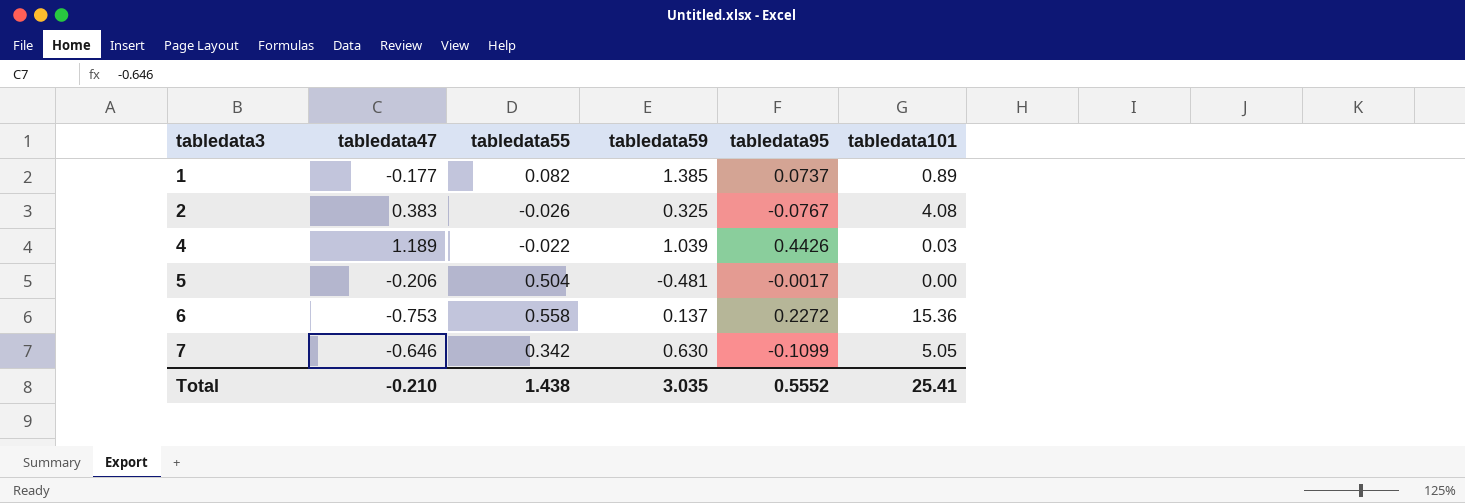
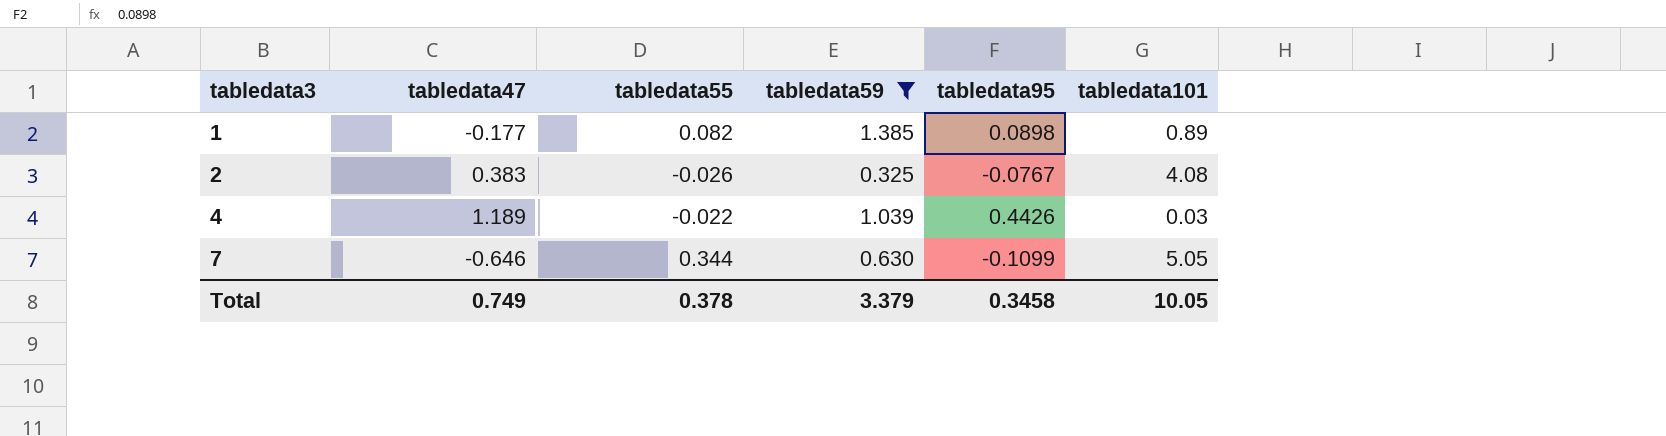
filter: none -> tabledata59 >= 0.325
1 | tabledata95: 0.0737 -> 0.0898
7 | tabledata55: 0.342 -> 0.344
Total | tabledata47: -0.210 -> 0.749
Total | tabledata55: 1.438 -> 0.378
Total | tabledata59: 3.035 -> 3.379
Total | tabledata95: 0.5552 -> 0.3458
Total | tabledata101: 25.41 -> 10.05

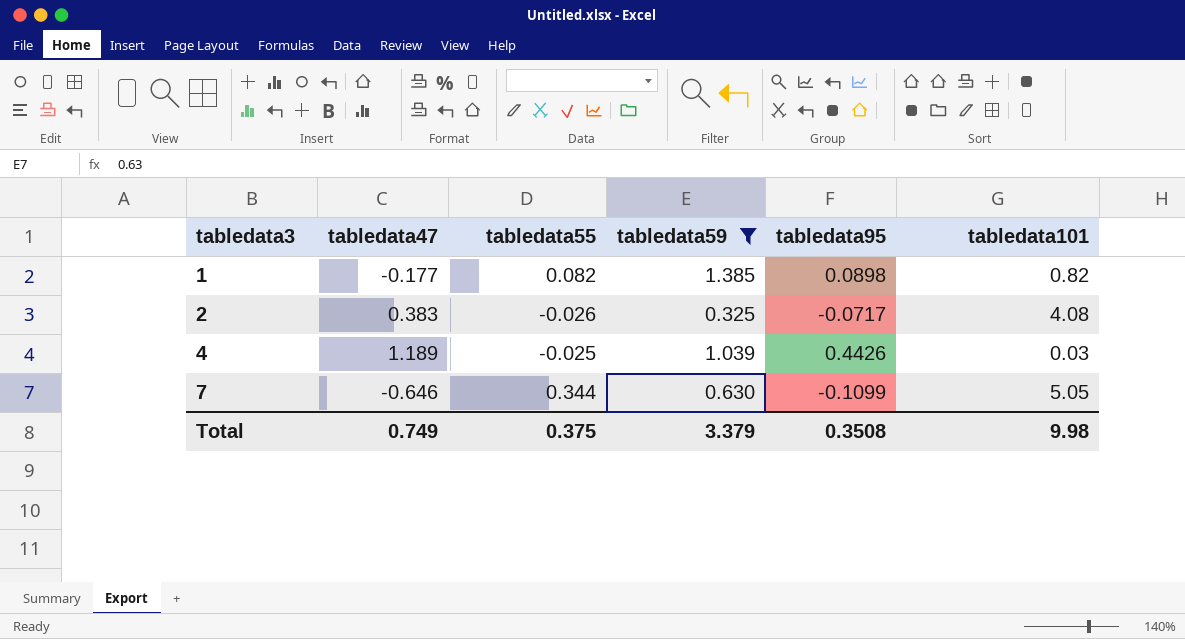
1 | tabledata101: 0.89 -> 0.82
2 | tabledata95: -0.0767 -> -0.0717
4 | tabledata55: -0.022 -> -0.025
Total | tabledata55: 0.378 -> 0.375
Total | tabledata95: 0.3458 -> 0.3508
Total | tabledata101: 10.05 -> 9.98

